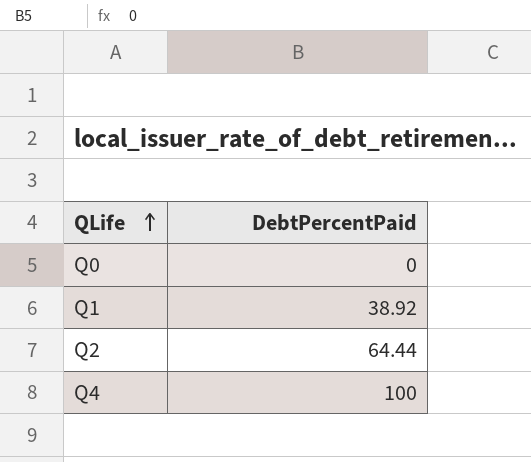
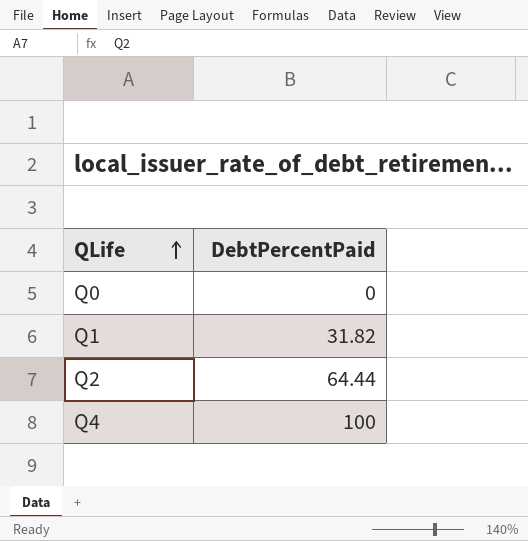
Q1 | DebtPercentPaid: 38.92 -> 31.82

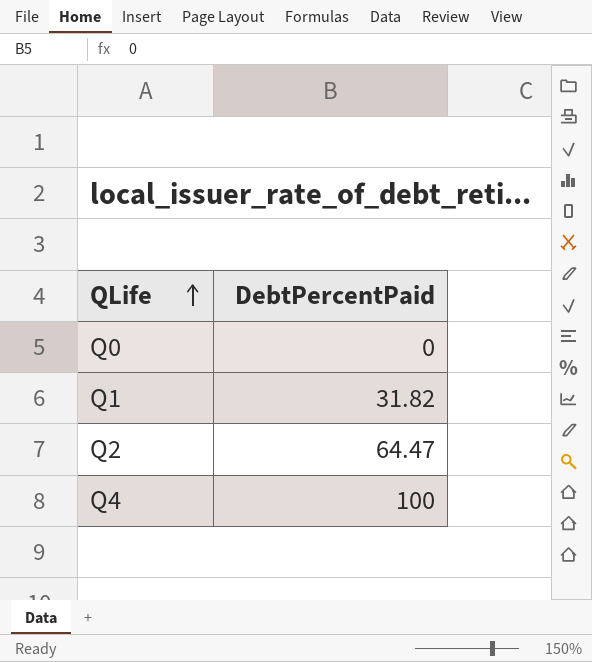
Q2 | DebtPercentPaid: 64.44 -> 64.47

